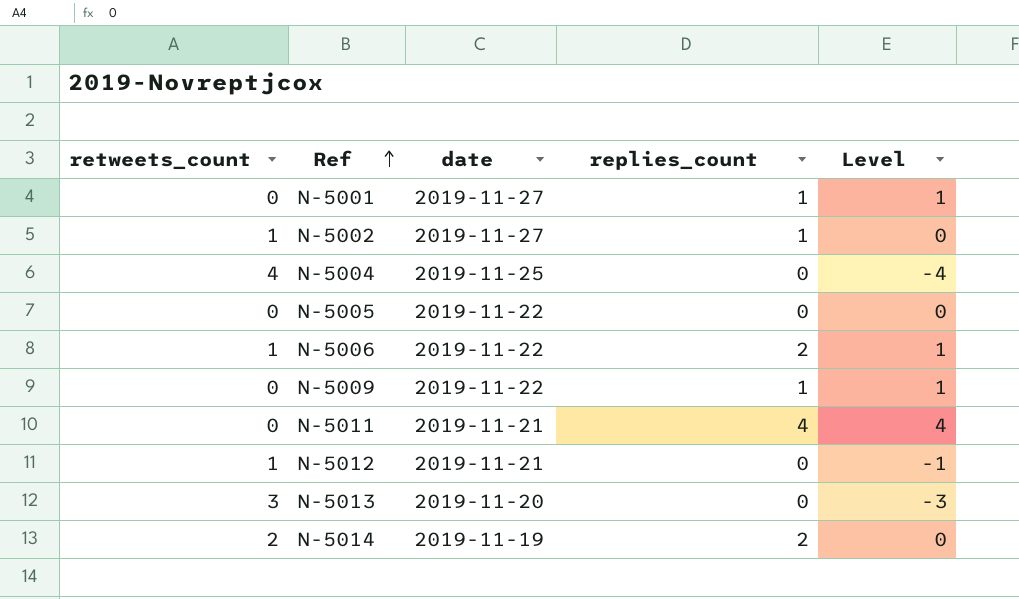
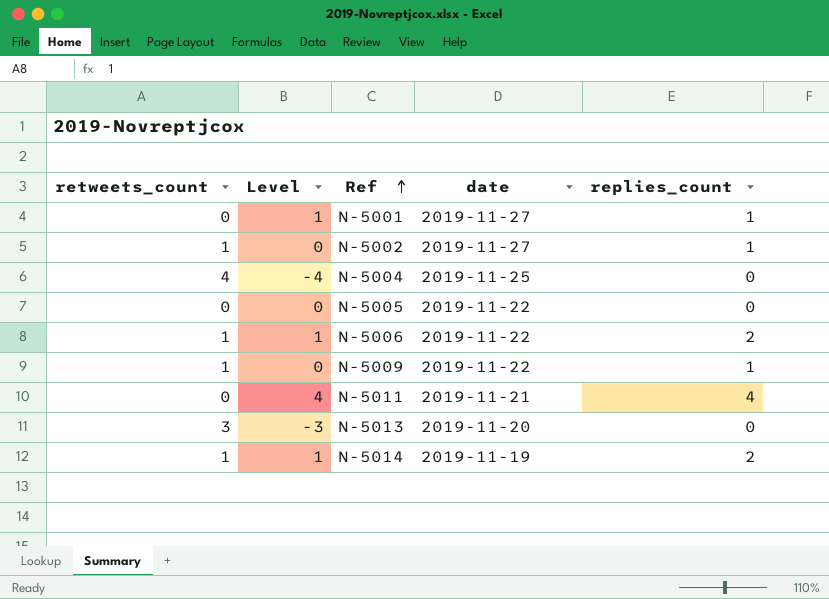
column Level | position: 5 -> 2
row N-5012: 1 | 2019-11-21 | 0 | -1 -> none
N-5009 | retweets_count: 0 -> 1
N-5009 | Level: 1 -> 0
N-5014 | retweets_count: 2 -> 1
N-5014 | Level: 0 -> 1

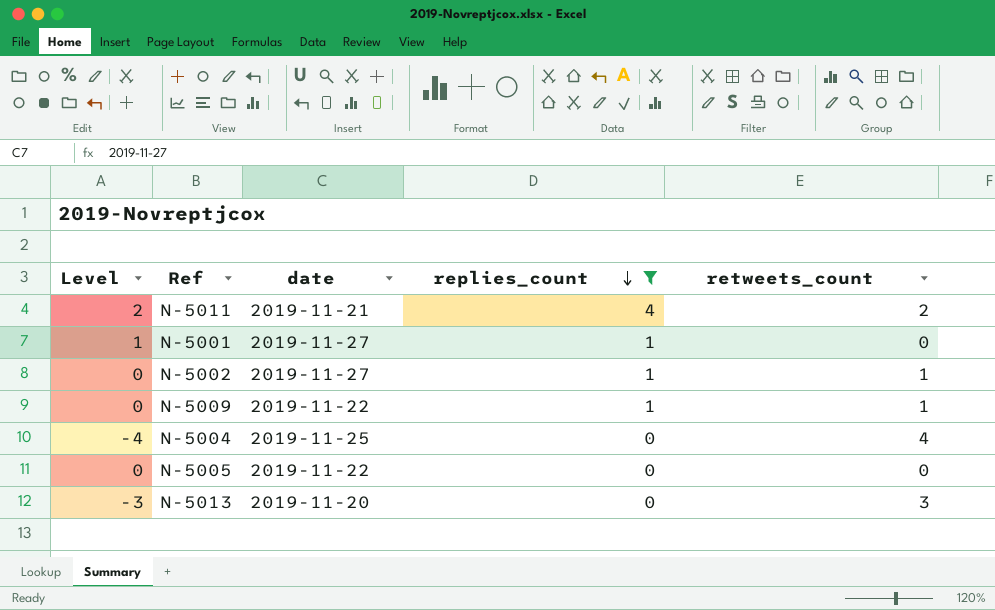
filter: none -> replies_count != 2
row order: Ref ascending -> replies_count descending
column retweets_count | position: 1 -> 5
N-5011 | Level: 4 -> 2
N-5011 | retweets_count: 0 -> 2

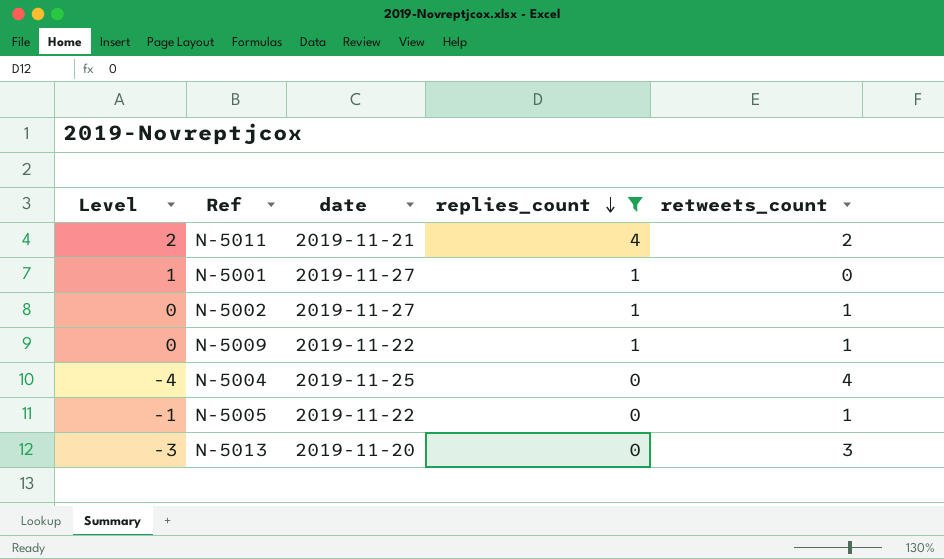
N-5005 | Level: 0 -> -1
N-5005 | retweets_count: 0 -> 1

